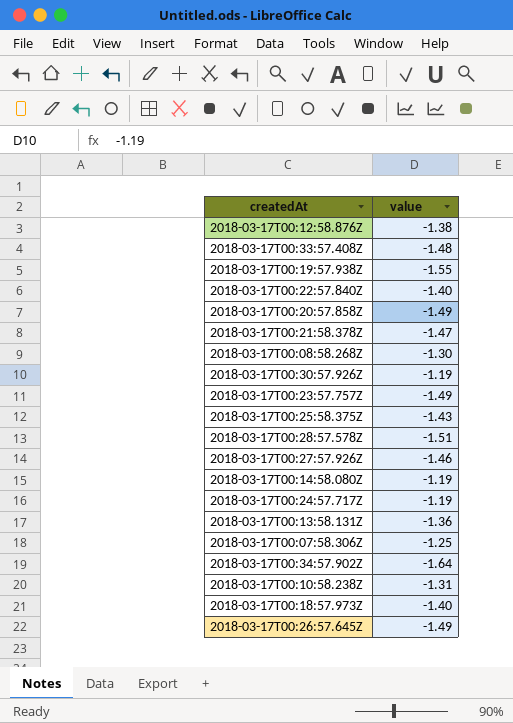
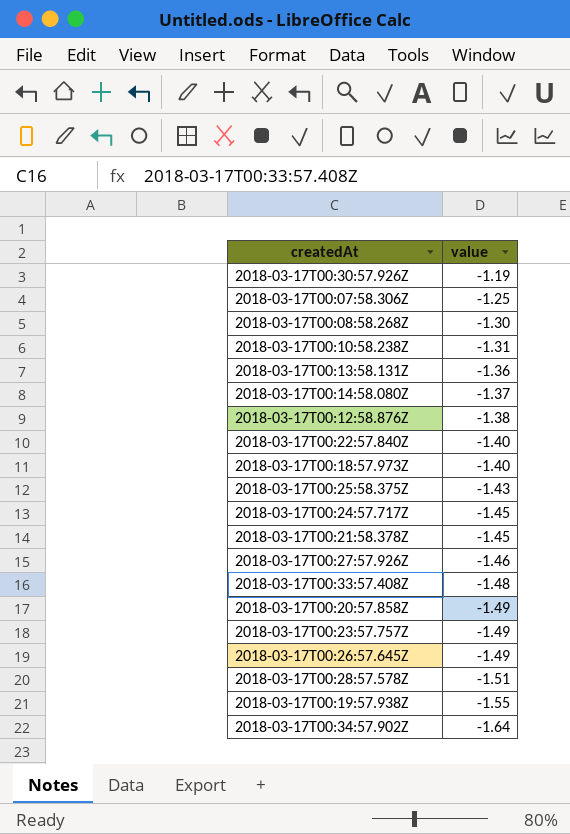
row order: none -> value descending
2018-03-17T00:14:58.080Z | value: -1.19 -> -1.37
2018-03-17T00:24:57.717Z | value: -1.19 -> -1.45
2018-03-17T00:21:58.378Z | value: -1.47 -> -1.45

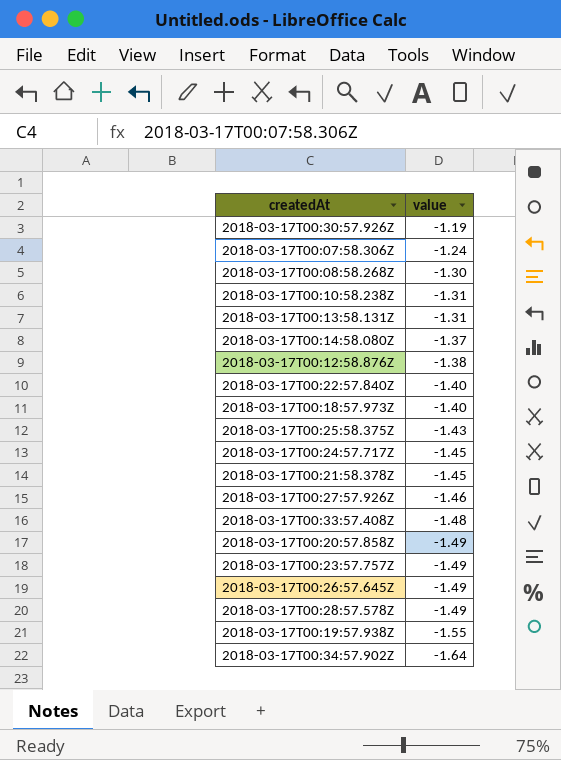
2018-03-17T00:07:58.306Z | value: -1.25 -> -1.24
2018-03-17T00:13:58.131Z | value: -1.36 -> -1.31
2018-03-17T00:28:57.578Z | value: -1.51 -> -1.49

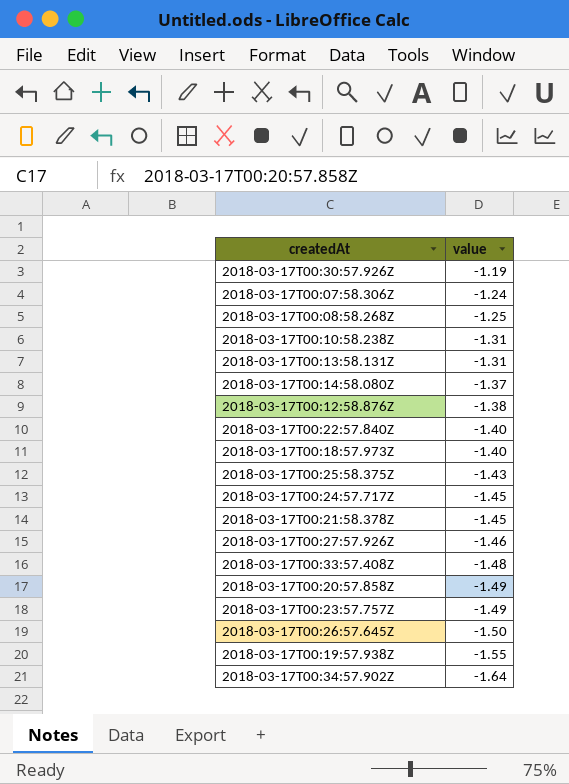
row 2018-03-17T00:28:57.578Z: -1.49 -> none
2018-03-17T00:08:58.268Z | value: -1.30 -> -1.25
2018-03-17T00:26:57.645Z | value: -1.49 -> -1.50

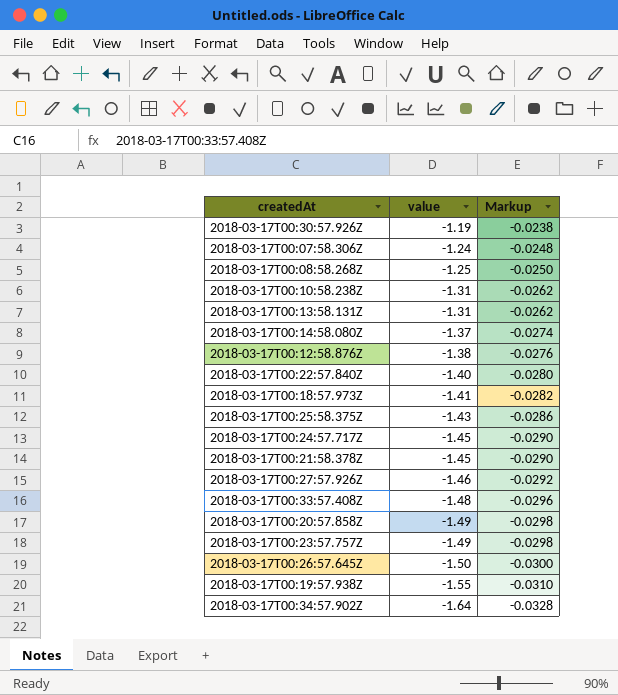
column Markup | formula: none -> [value] * 0.02
2018-03-17T00:18:57.973Z | value: -1.40 -> -1.41

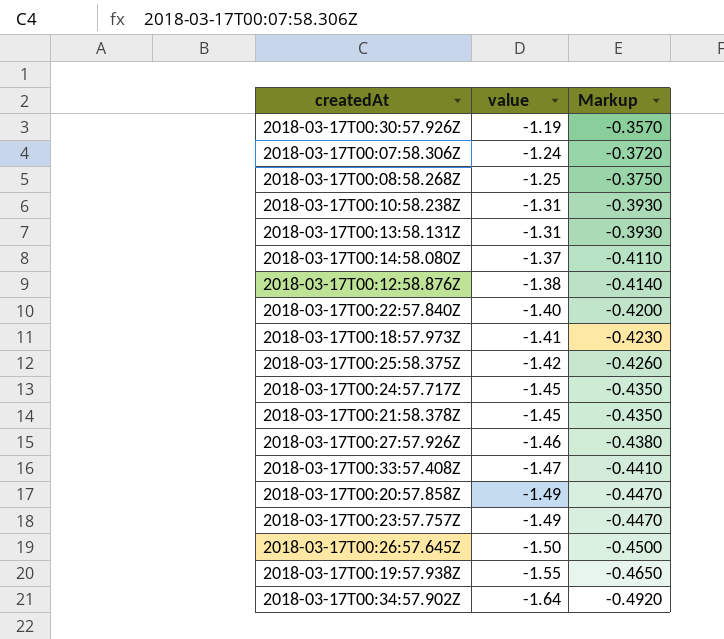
column Markup | formula: [value] * 0.02 -> [value] * 0.3
2018-03-17T00:25:58.375Z | value: -1.43 -> -1.42
2018-03-17T00:33:57.408Z | value: -1.48 -> -1.47

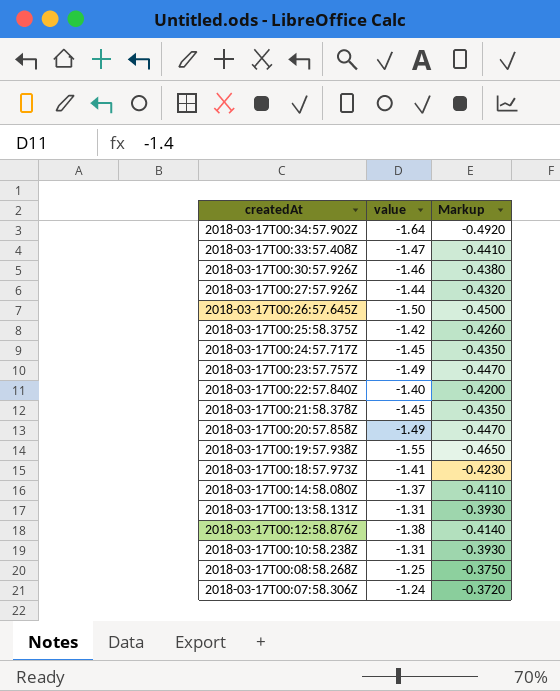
row order: value descending -> createdAt descending
2018-03-17T00:30:57.926Z | value: -1.19 -> -1.46
2018-03-17T00:30:57.926Z | Markup: -0.3570 -> -0.4380
2018-03-17T00:27:57.926Z | value: -1.46 -> -1.44
2018-03-17T00:27:57.926Z | Markup: -0.4380 -> -0.4320

